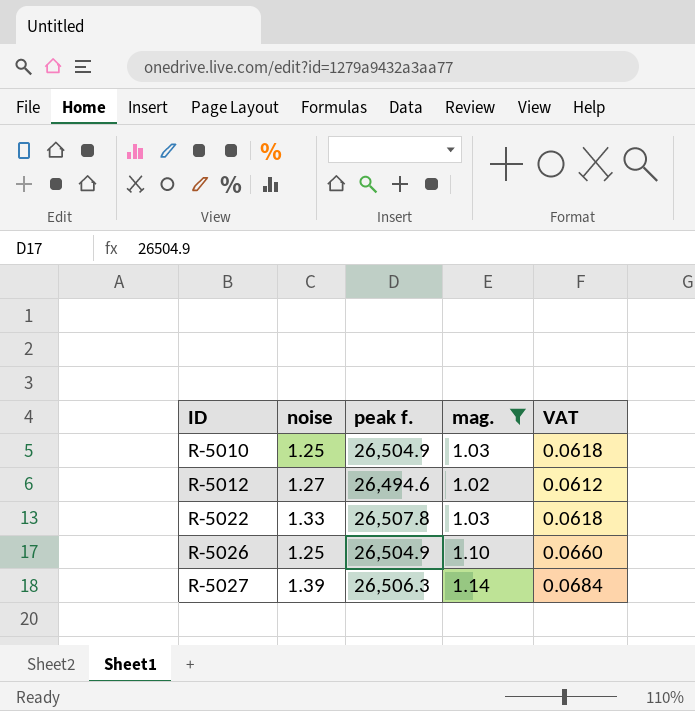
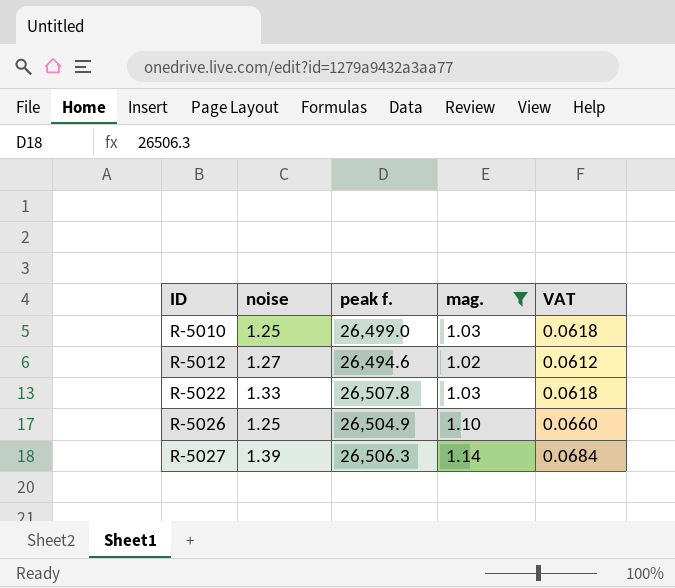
R-5010 | peak f.: 26,504.9 -> 26,499.0

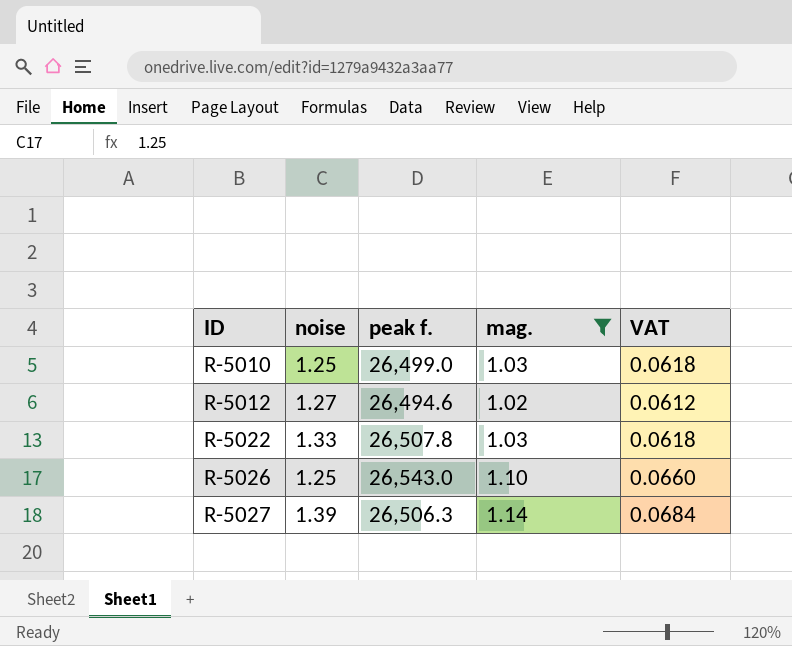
R-5026 | peak f.: 26,504.9 -> 26,543.0

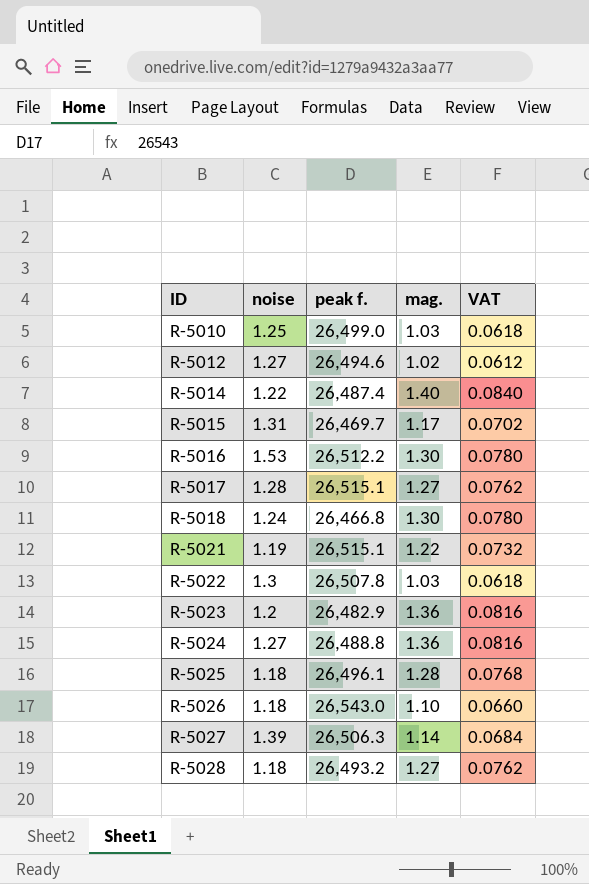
filter: mag. <= 1.14 -> none
R-5022 | noise: 1.33 -> 1.3
R-5026 | noise: 1.25 -> 1.18

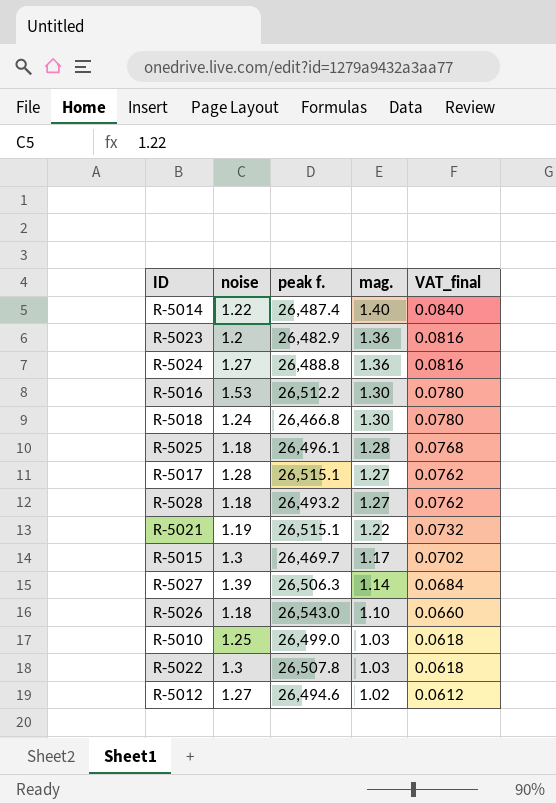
row order: ID ascending -> mag. descending
column name: VAT -> VAT_final
R-5015 | noise: 1.31 -> 1.3

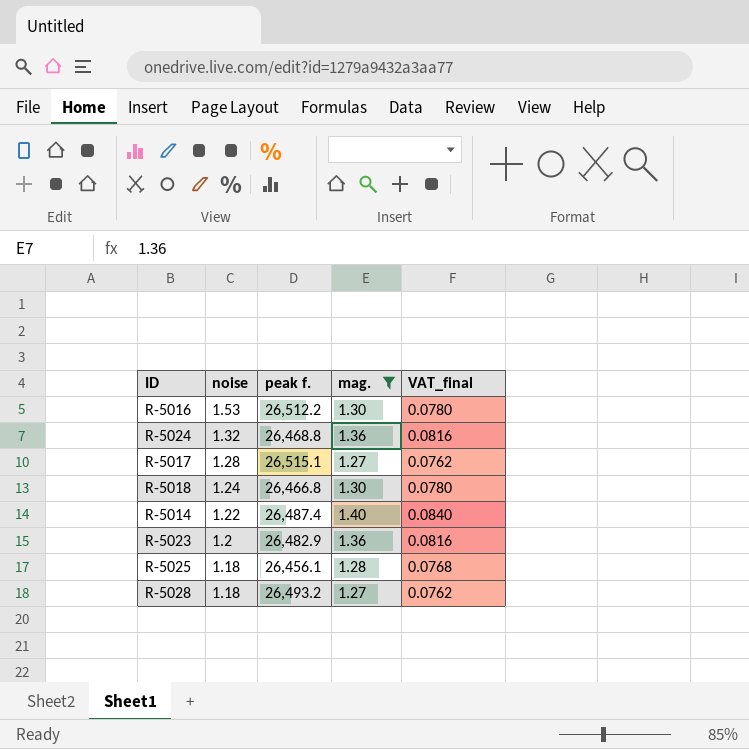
filter: none -> mag. >= 1.27
row order: mag. descending -> noise descending
R-5024 | noise: 1.27 -> 1.32
R-5024 | peak f.: 26,488.8 -> 26,468.8
R-5025 | peak f.: 26,496.1 -> 26,456.1

